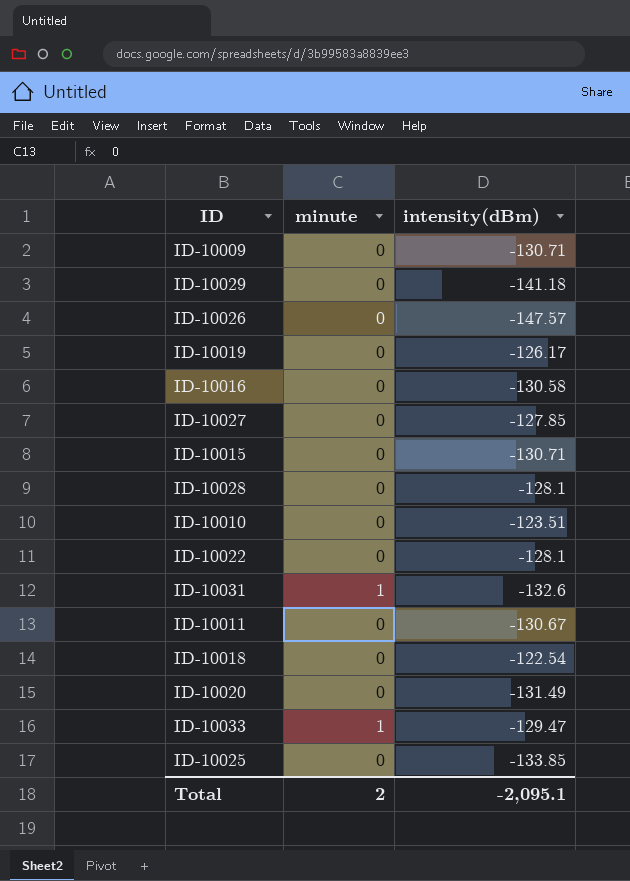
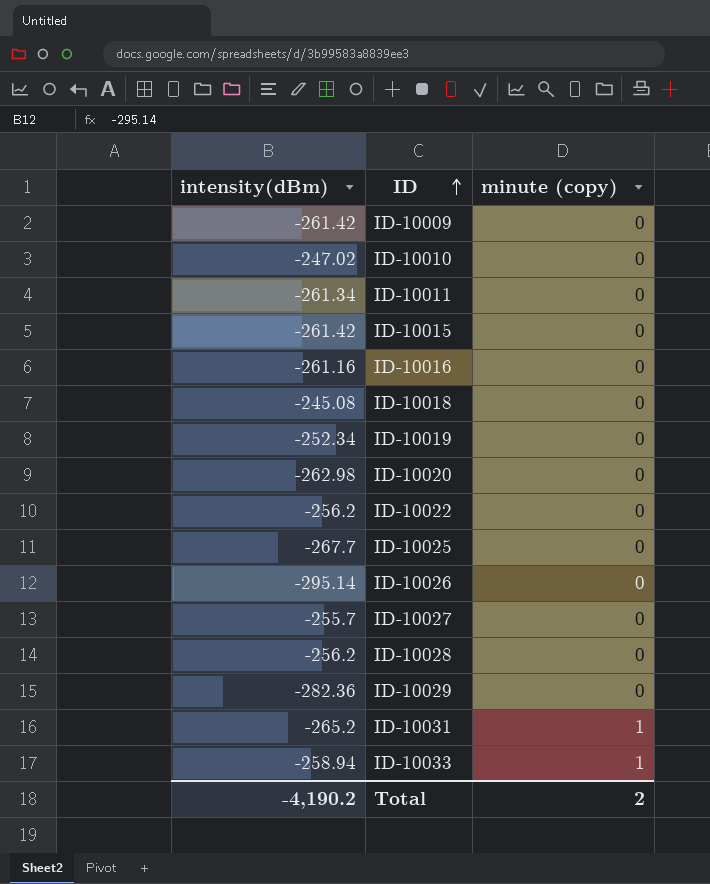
row order: none -> ID ascending
column intensity(dBm) | position: 3 -> 1
column name: minute -> minute (copy)
ID-10009 | intensity(dBm): -130.71 -> -261.42
ID-10010 | intensity(dBm): -123.51 -> -247.02
ID-10011 | intensity(dBm): -130.67 -> -261.34
ID-10015 | intensity(dBm): -130.71 -> -261.42
ID-10016 | intensity(dBm): -130.58 -> -261.16
ID-10018 | intensity(dBm): -122.54 -> -245.08
ID-10019 | intensity(dBm): -126.17 -> -252.34
ID-10020 | intensity(dBm): -131.49 -> -262.98
ID-10022 | intensity(dBm): -128.1 -> -256.2
ID-10025 | intensity(dBm): -133.85 -> -267.7
ID-10026 | intensity(dBm): -147.57 -> -295.14
ID-10027 | intensity(dBm): -127.85 -> -255.7
ID-10028 | intensity(dBm): -128.1 -> -256.2
ID-10029 | intensity(dBm): -141.18 -> -282.36
ID-10031 | intensity(dBm): -132.6 -> -265.2
ID-10033 | intensity(dBm): -129.47 -> -258.94
Total | intensity(dBm): -2,095.1 -> -4,190.2

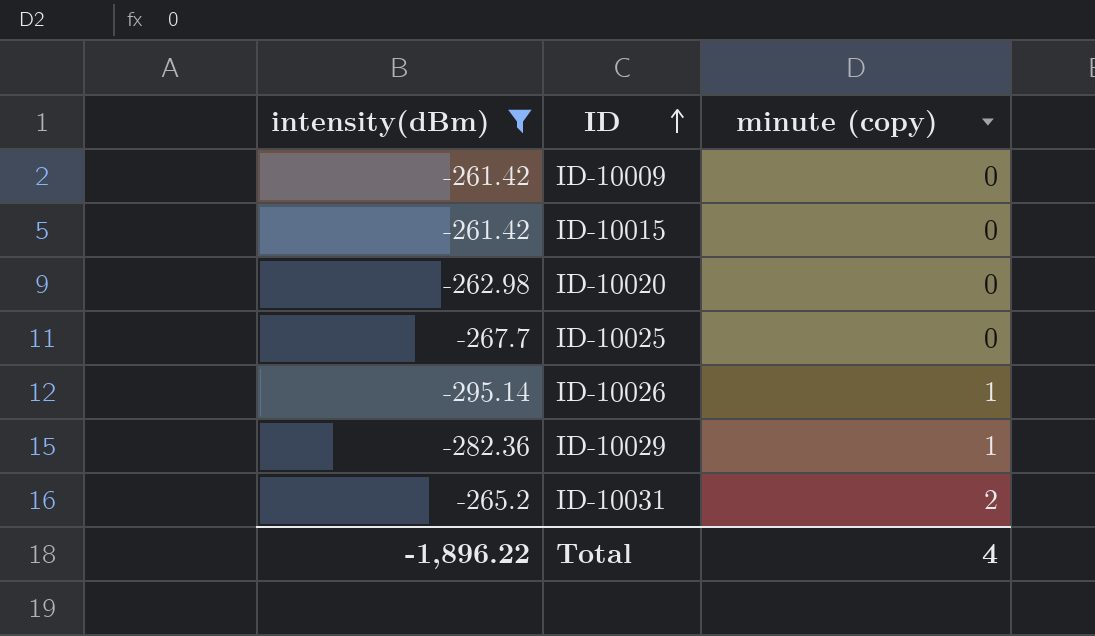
filter: none -> intensity(dBm) <= -261.42
ID-10026 | minute (copy): 0 -> 1
ID-10029 | minute (copy): 0 -> 1
ID-10031 | minute (copy): 1 -> 2
Total | intensity(dBm): -4,190.2 -> -1,896.22
Total | minute (copy): 2 -> 4

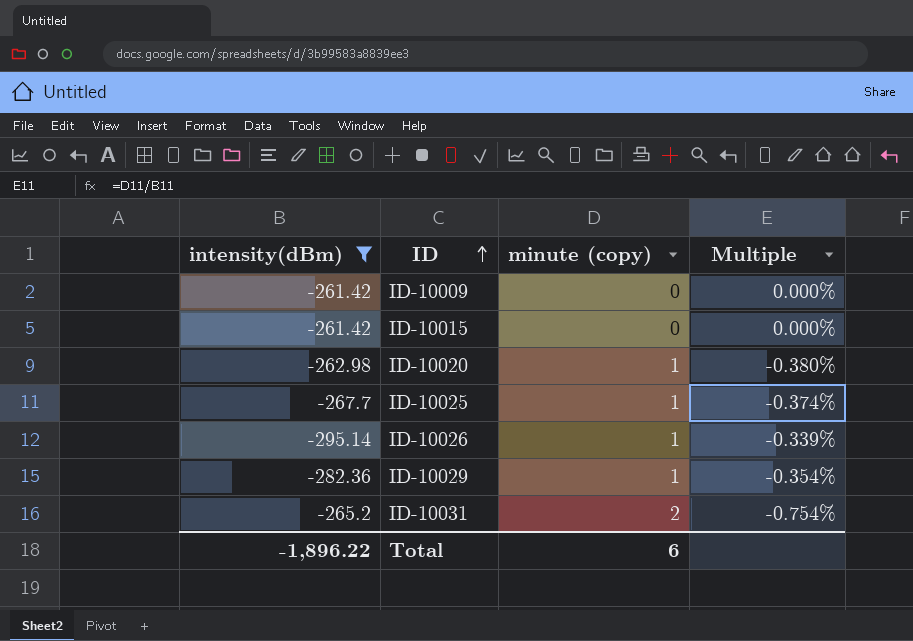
column Multiple | formula: none -> [minute (copy)] / [intensity(dBm)]
ID-10020 | minute (copy): 0 -> 1
ID-10025 | minute (copy): 0 -> 1
Total | minute (copy): 4 -> 6

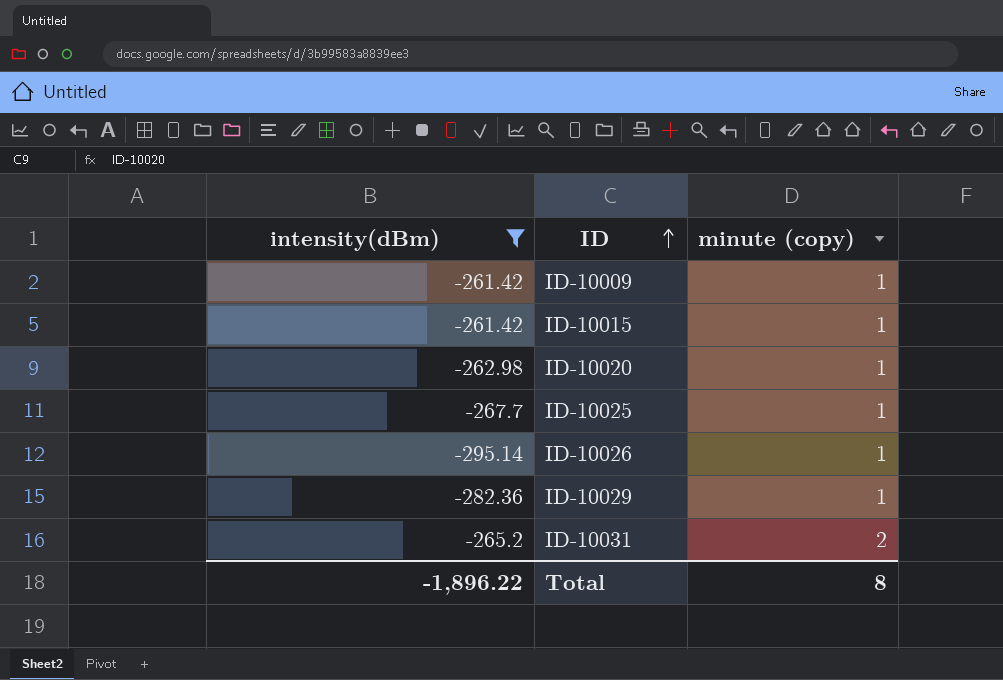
column Multiple | formula: [minute (copy)] / [intensity(dBm)] -> none
ID-10009 | minute (copy): 0 -> 1
ID-10015 | minute (copy): 0 -> 1
Total | minute (copy): 6 -> 8

